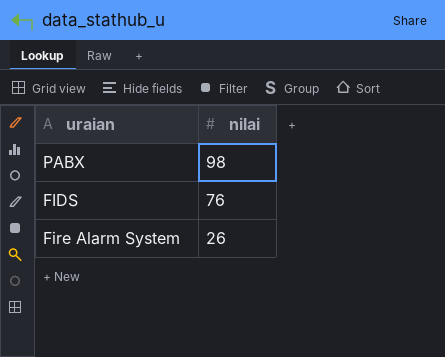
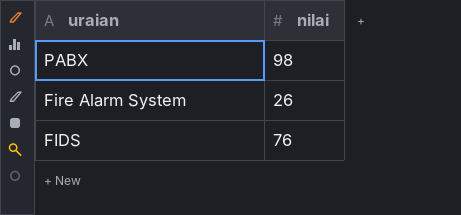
row order: nilai descending -> uraian descending

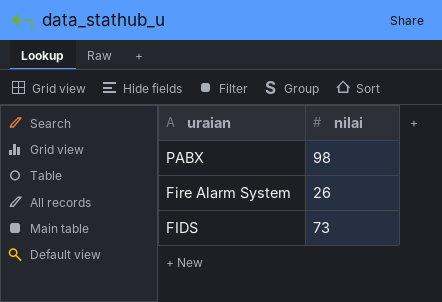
FIDS | nilai: 76 -> 73

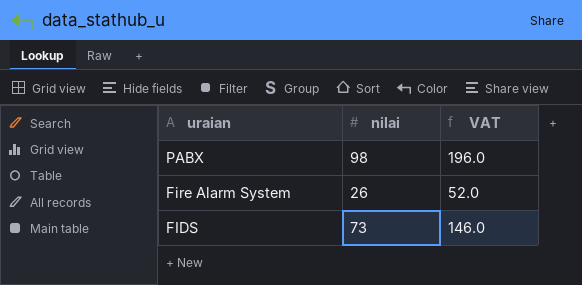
column VAT | formula: none -> [nilai] * 2

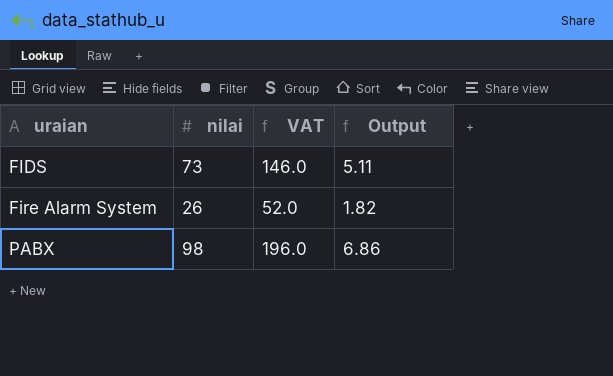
row order: uraian descending -> uraian ascending
column Output | formula: none -> [nilai] * 0.07

